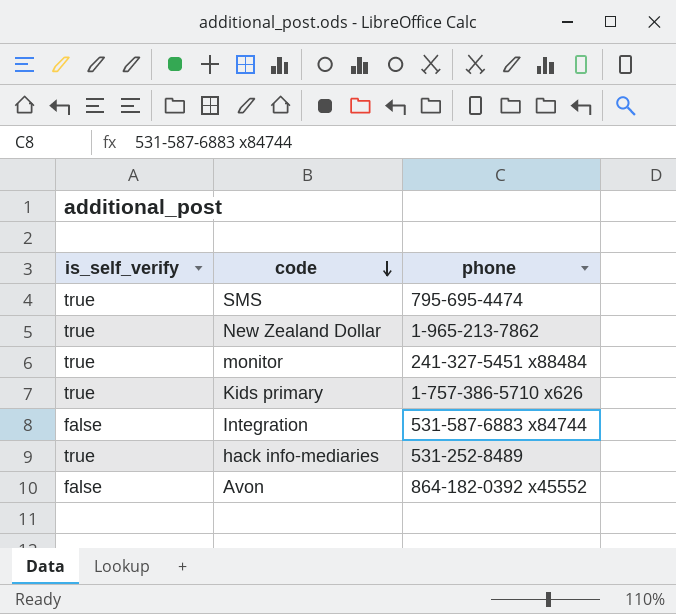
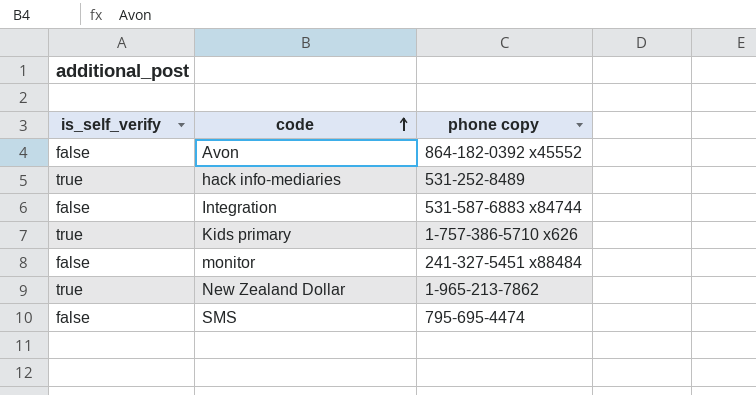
row order: code descending -> code ascending
column name: phone -> phone copy
monitor | is_self_verify: true -> false
SMS | is_self_verify: true -> false

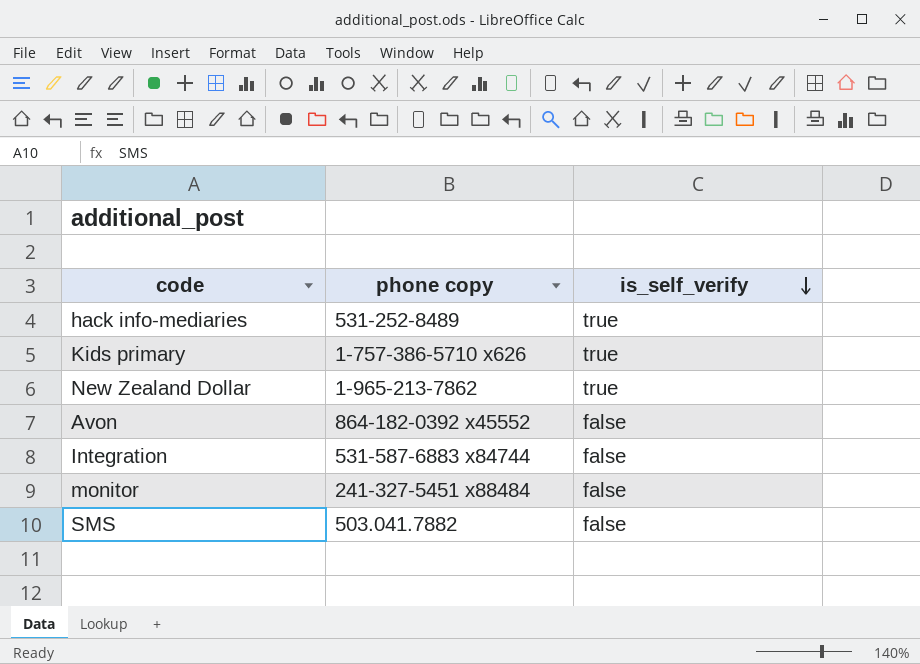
row order: code ascending -> is_self_verify descending
column is_self_verify | position: 1 -> 3
SMS | phone copy: 795-695-4474 -> 503.041.7882

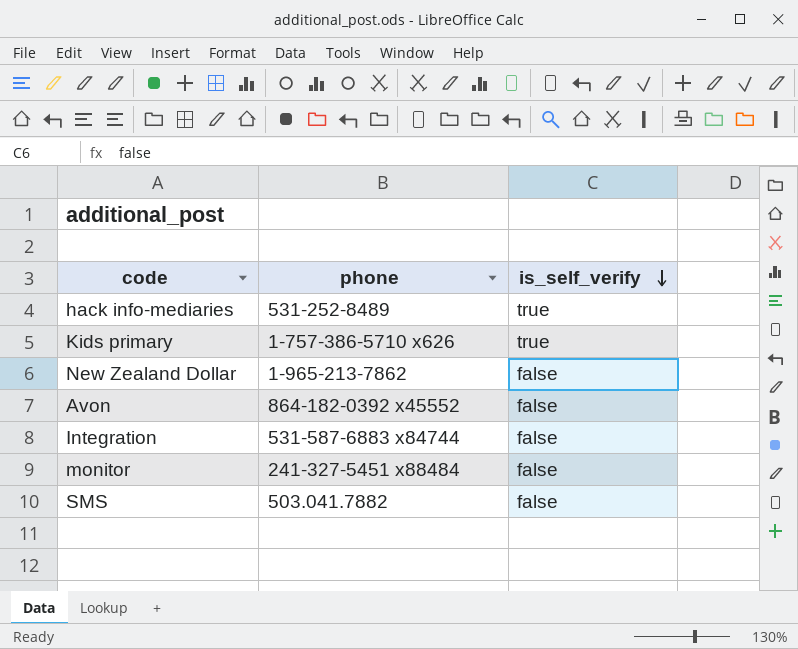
column name: phone copy -> phone
New Zealand Dollar | is_self_verify: true -> false

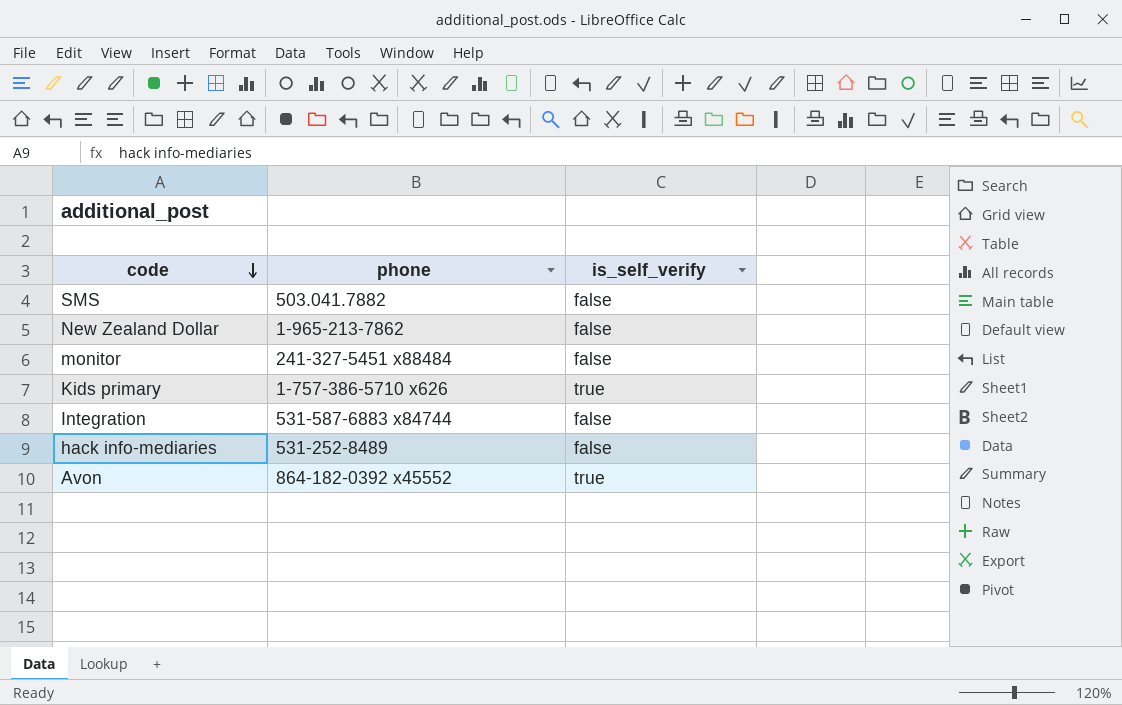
row order: is_self_verify descending -> code descending
hack info-mediaries | is_self_verify: true -> false
Avon | is_self_verify: false -> true

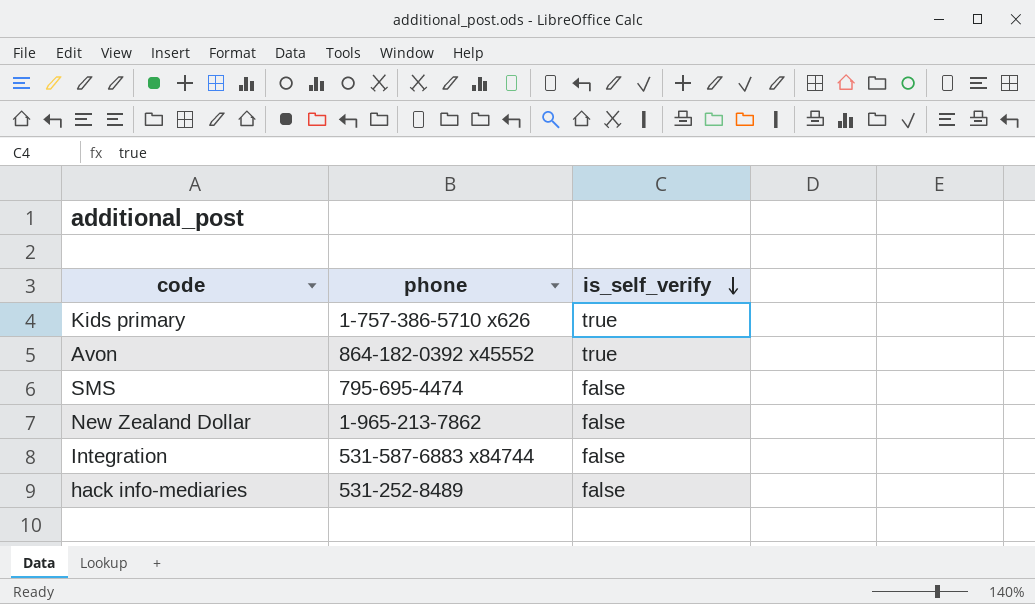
row order: code descending -> is_self_verify descending
row monitor: 241-327-5451 x88484 | false -> none
SMS | phone: 503.041.7882 -> 795-695-4474

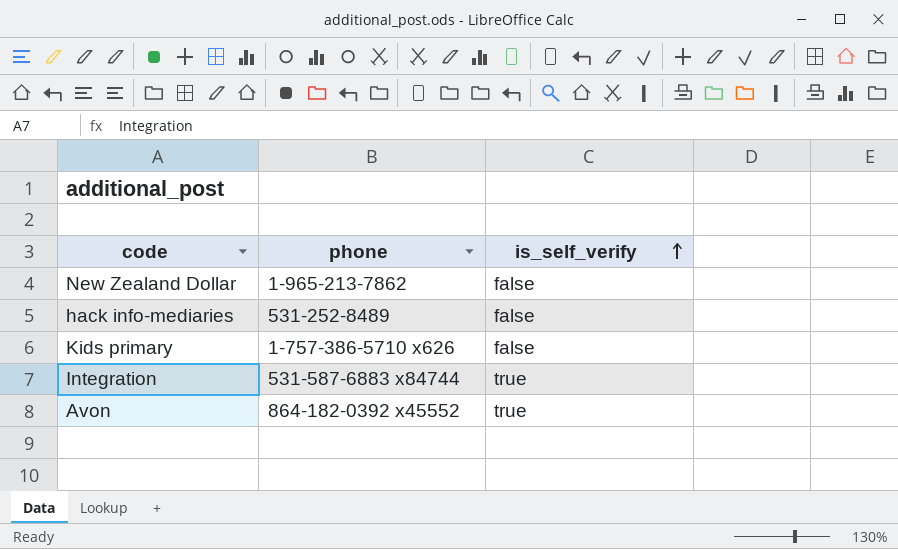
row order: is_self_verify descending -> is_self_verify ascending
row SMS: 795-695-4474 | false -> none
Kids primary | is_self_verify: true -> false
Integration | is_self_verify: false -> true

